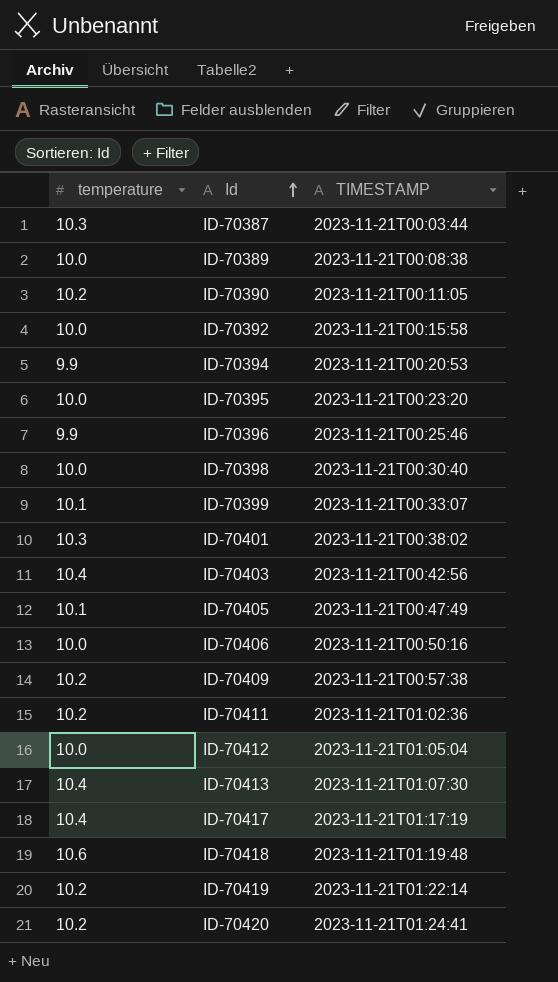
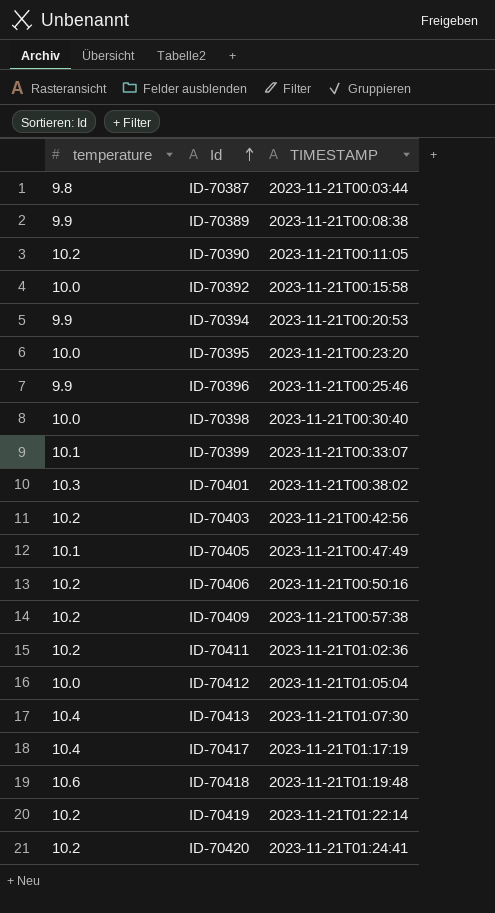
ID-70387 | temperature: 10.3 -> 9.8
ID-70389 | temperature: 10.0 -> 9.9
ID-70403 | temperature: 10.4 -> 10.2
ID-70406 | temperature: 10.0 -> 10.2

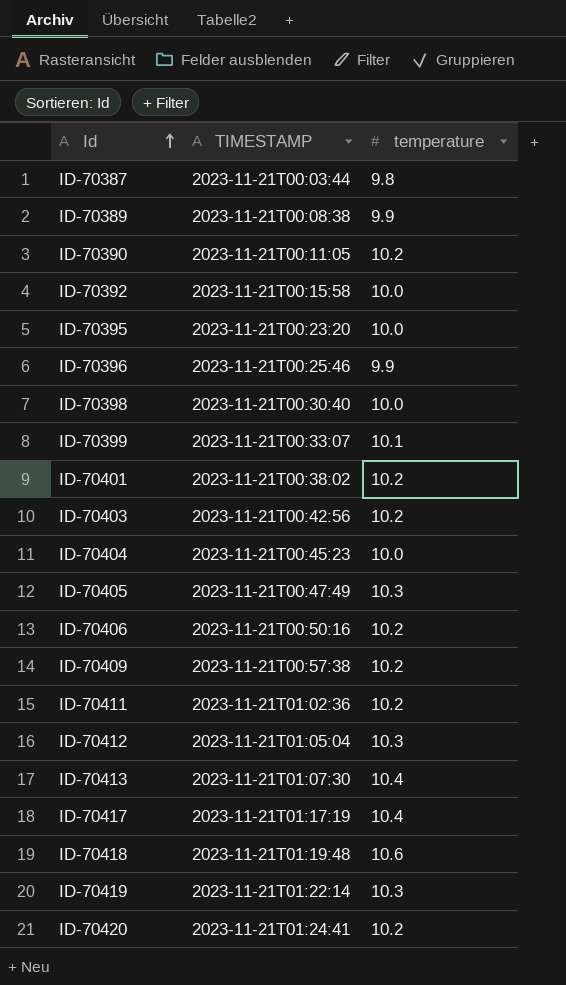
column temperature | position: 1 -> 3
row ID-70394: 9.9 | 2023-11-21T00:20:53 -> none
ID-70401 | temperature: 10.3 -> 10.2
row ID-70404: none -> 2023-11-21T00:45:23 | 10.0
ID-70405 | temperature: 10.1 -> 10.3
ID-70412 | temperature: 10.0 -> 10.3
ID-70419 | temperature: 10.2 -> 10.3

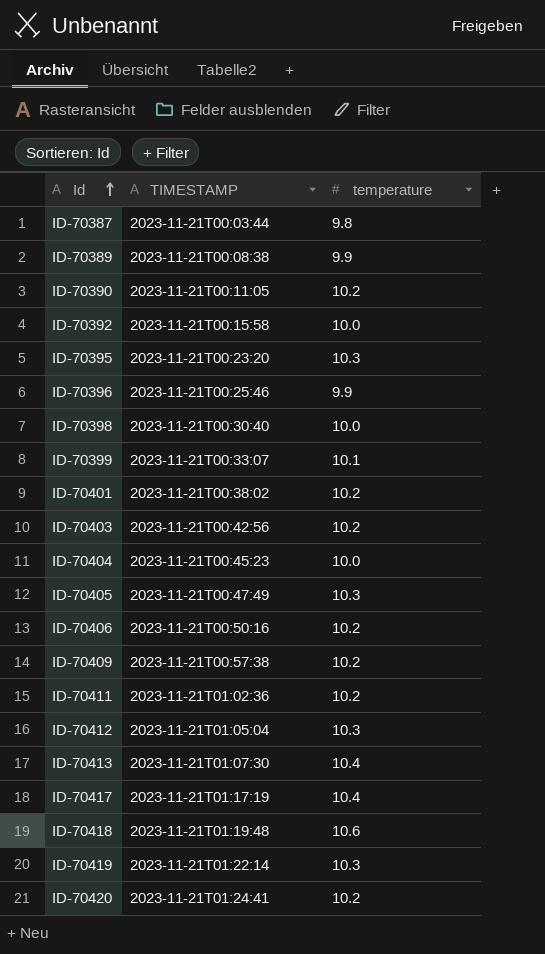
ID-70395 | temperature: 10.0 -> 10.3

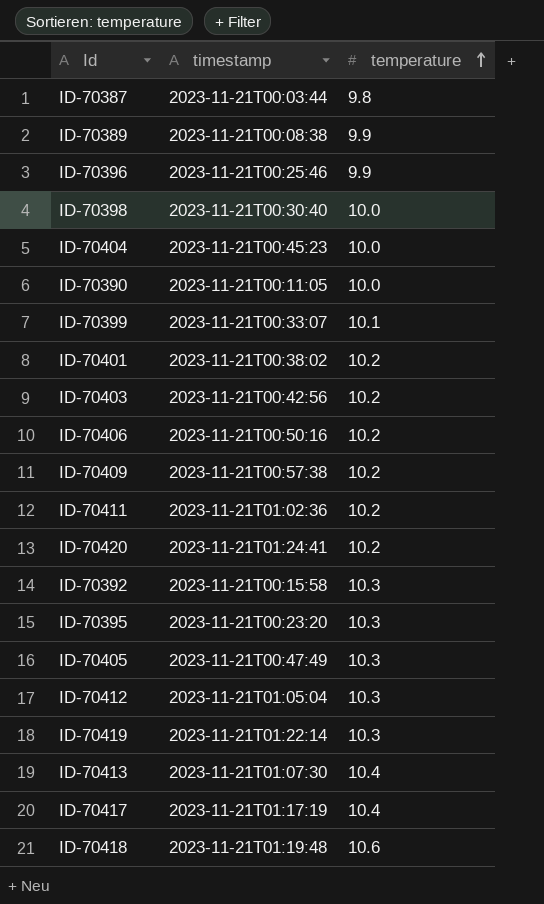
row order: Id ascending -> temperature ascending
column name: TIMESTAMP -> timestamp
ID-70390 | temperature: 10.2 -> 10.0
ID-70392 | temperature: 10.0 -> 10.3

